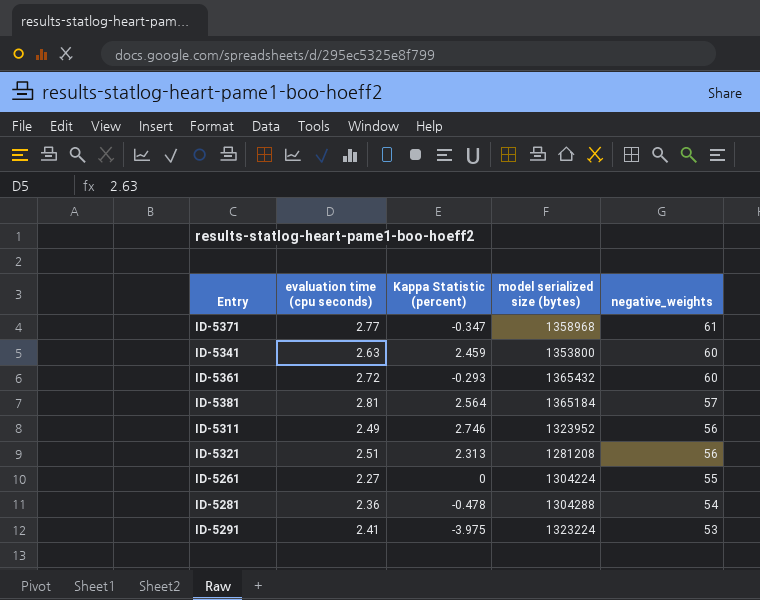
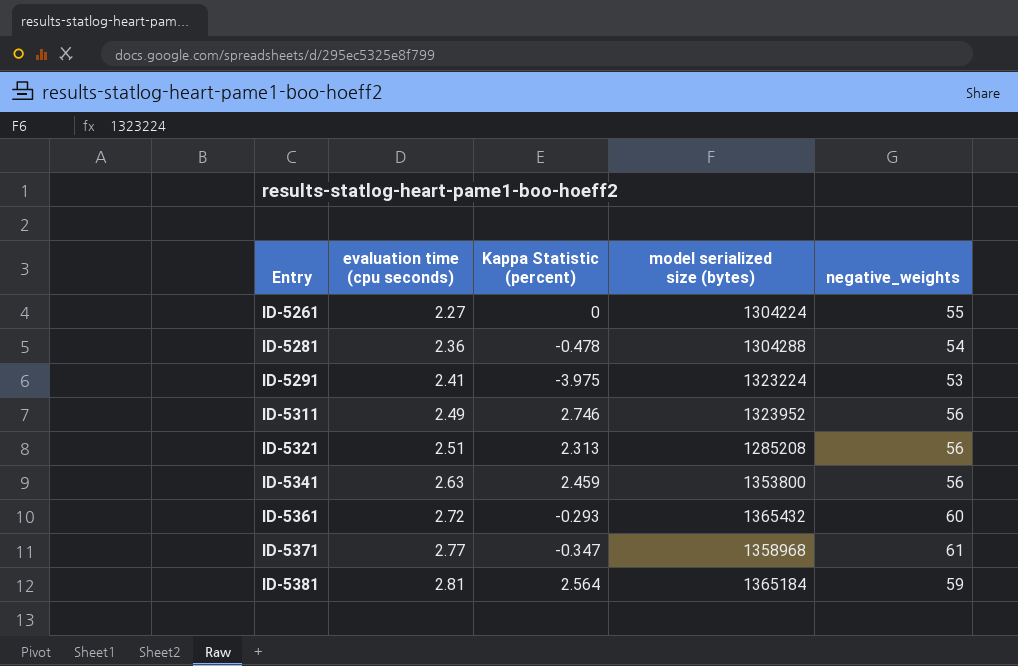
row order: negative_weights descending -> Entry ascending
ID-5321 | model serialized size (bytes): 1281208 -> 1285208
ID-5341 | negative_weights: 60 -> 56
ID-5381 | negative_weights: 57 -> 59

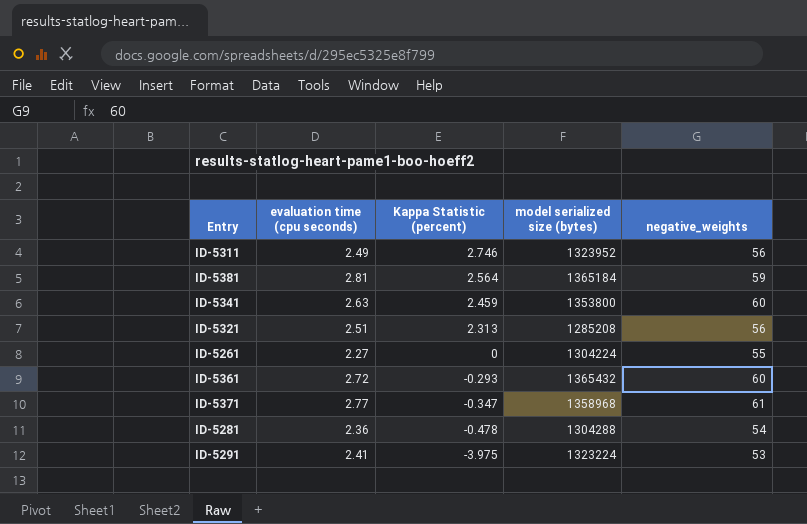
row order: Entry ascending -> Kappa Statistic (percent) descending
ID-5341 | negative_weights: 56 -> 60

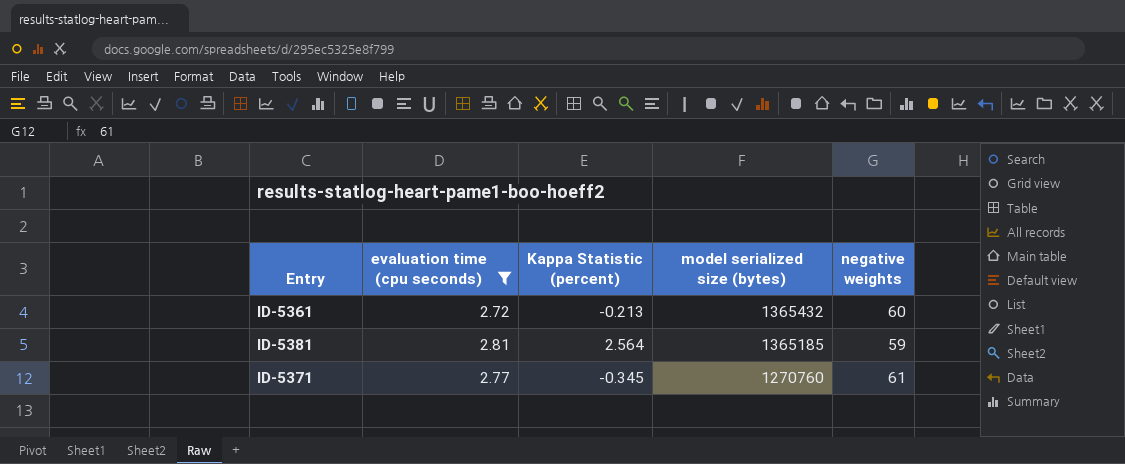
filter: none -> evaluation time (cpu seconds) >= 2.72
row order: Kappa Statistic (percent) descending -> model serialized size (bytes) descending
column name: negative_weights -> negative weights
ID-5361 | Kappa Statistic (percent): -0.293 -> -0.213
ID-5381 | model serialized size (bytes): 1365184 -> 1365185
ID-5371 | Kappa Statistic (percent): -0.347 -> -0.345
ID-5371 | model serialized size (bytes): 1358968 -> 1270760

